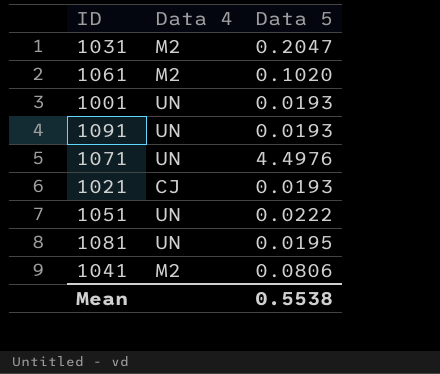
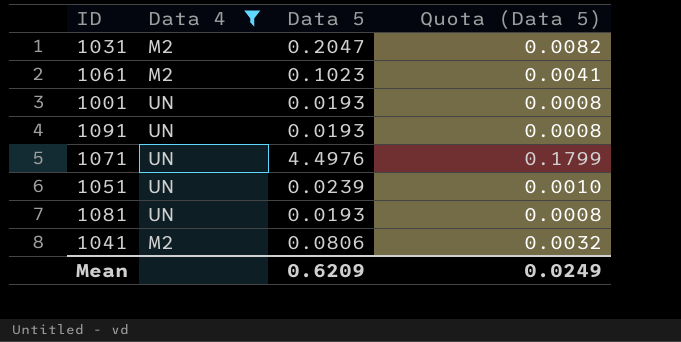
filter: none -> Data 4 != CJ
column Quota (Data 5) | formula: none -> [Data 5] * 0.04
1061 | Data 5: 0.1020 -> 0.1023
1051 | Data 5: 0.0222 -> 0.0239
1081 | Data 5: 0.0195 -> 0.0193
Mean | Data 5: 0.5538 -> 0.6209

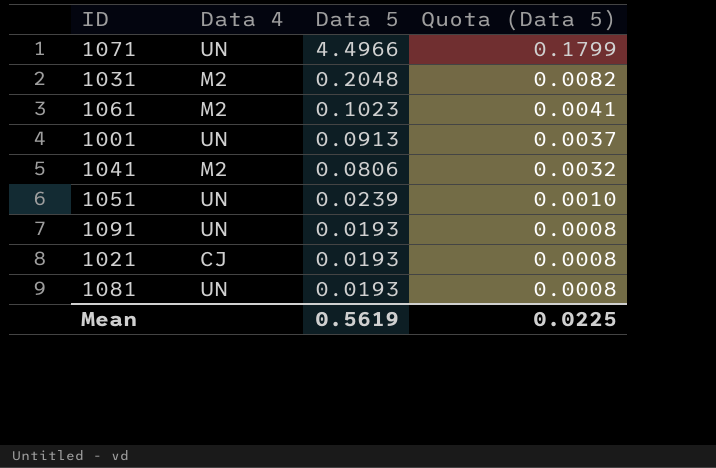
filter: Data 4 != CJ -> none
row order: none -> Data 5 descending
1071 | Data 5: 4.4976 -> 4.4966
1031 | Data 5: 0.2047 -> 0.2048
1001 | Data 5: 0.0193 -> 0.0913
1001 | Quota (Data 5): 0.0008 -> 0.0037
Mean | Data 5: 0.6209 -> 0.5619
Mean | Quota (Data 5): 0.0249 -> 0.0225

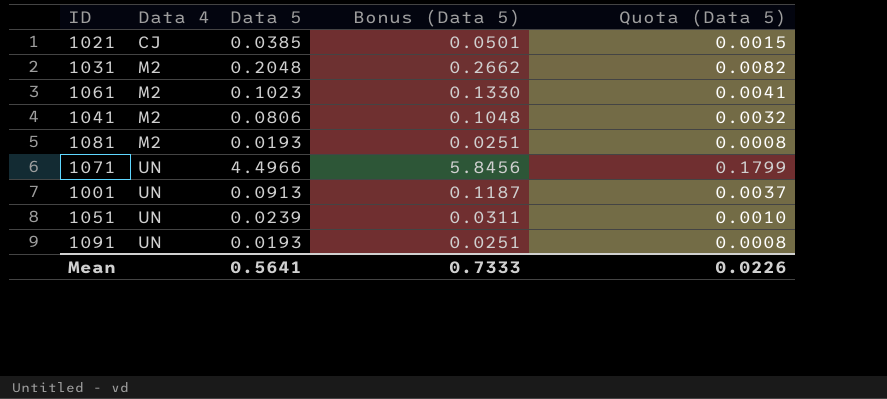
row order: Data 5 descending -> Data 4 ascending
column Bonus (Data 5) | formula: none -> [Data 5] * 1.3
1021 | Data 5: 0.0193 -> 0.0385
1021 | Quota (Data 5): 0.0008 -> 0.0015
1081 | Data 4: UN -> M2
Mean | Data 5: 0.5619 -> 0.5641
Mean | Quota (Data 5): 0.0225 -> 0.0226

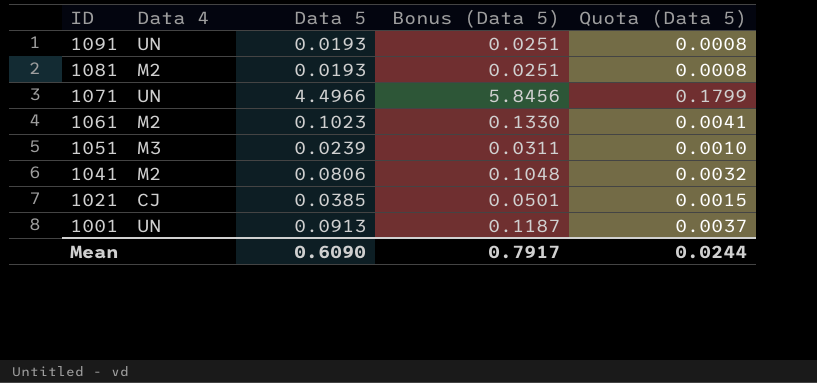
row order: Data 4 ascending -> ID descending
row 1031: M2 | 0.2048 | 0.2662 | 0.0082 -> none
1051 | Data 4: UN -> M3
Mean | Data 5: 0.5641 -> 0.6090
Mean | Bonus (Data 5): 0.7333 -> 0.7917
Mean | Quota (Data 5): 0.0226 -> 0.0244

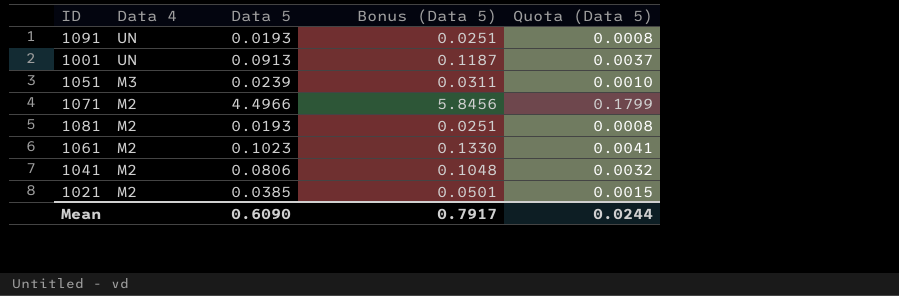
row order: ID descending -> Data 4 descending
1071 | Data 4: UN -> M2
1021 | Data 4: CJ -> M2

